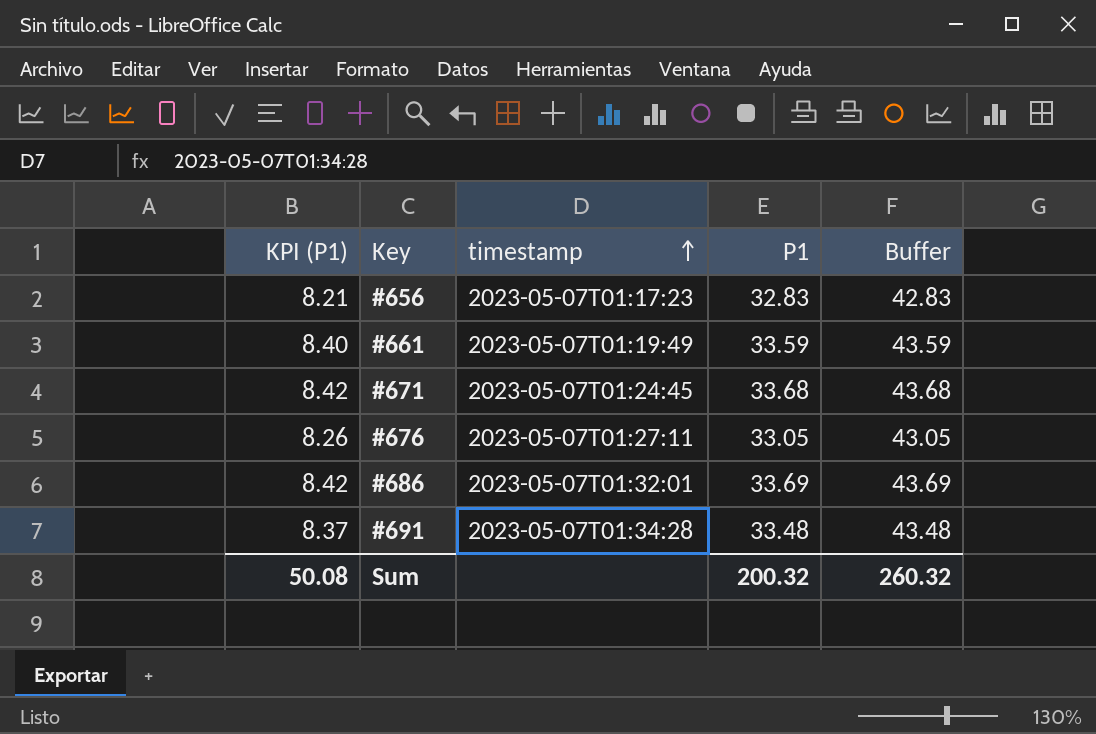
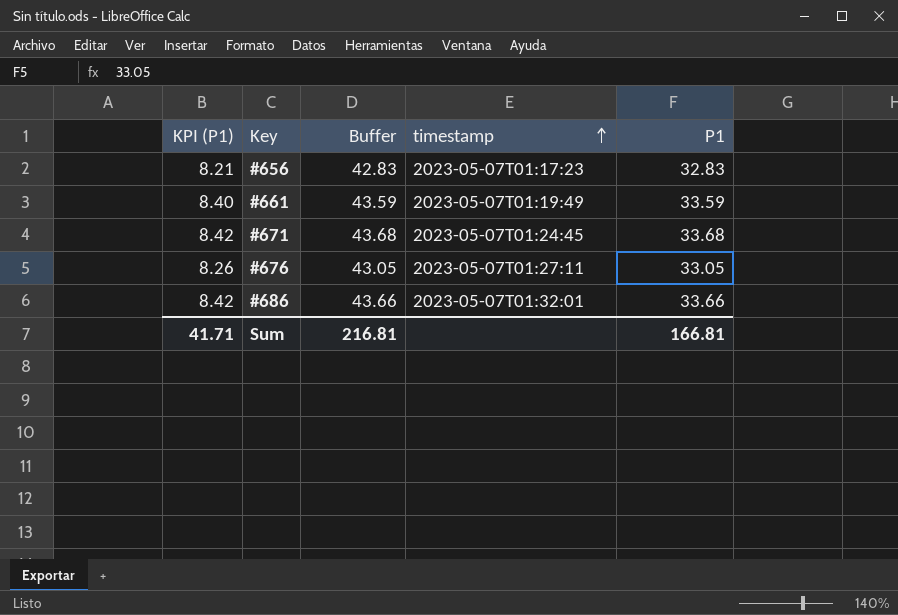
column Buffer | position: 5 -> 3
row #691: 8.37 | 2023-05-07T01:34:28 | 33.48 | 43.48 -> none
#686 | Buffer: 43.69 -> 43.66
#686 | P1: 33.69 -> 33.66
Sum | KPI (P1): 50.08 -> 41.71
Sum | Buffer: 260.32 -> 216.81
Sum | P1: 200.32 -> 166.81

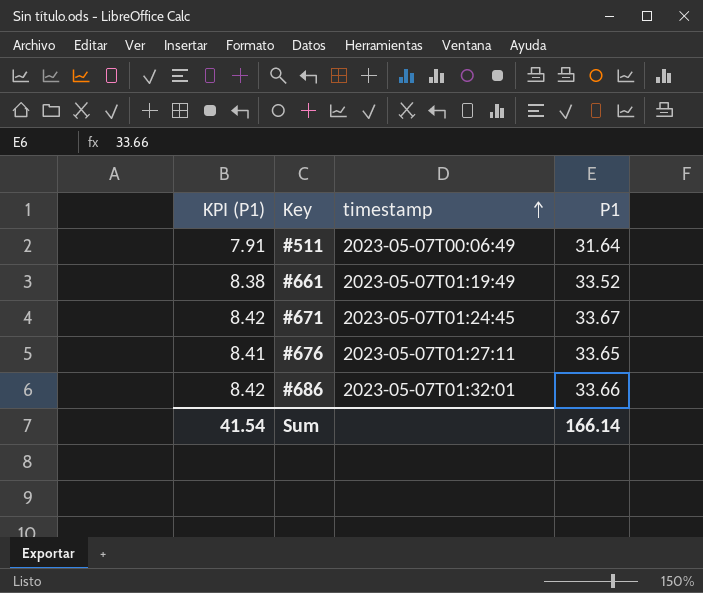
column Buffer | formula: [P1] + 10 -> none
row #656: 8.21 | 42.83 | 2023-05-07T01:17:23 | 32.83 -> none
row #511: none -> 7.91 | 2023-05-07T00:06:49 | 31.64
#661 | KPI (P1): 8.40 -> 8.38
#661 | P1: 33.59 -> 33.52
#671 | P1: 33.68 -> 33.67
#676 | KPI (P1): 8.26 -> 8.41
#676 | P1: 33.05 -> 33.65
Sum | KPI (P1): 41.71 -> 41.54
Sum | P1: 166.81 -> 166.14

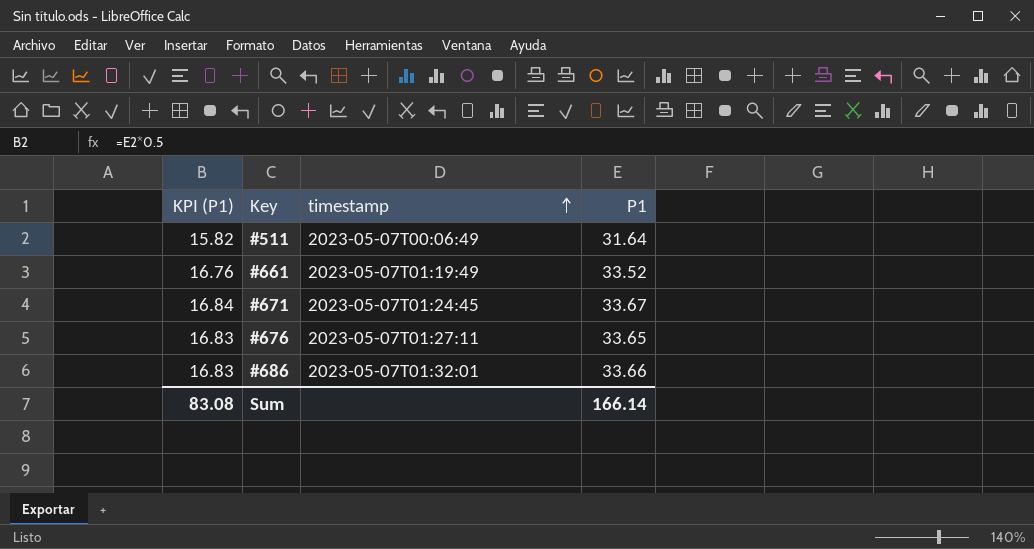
column KPI (P1) | formula: [P1] * 0.25 -> [P1] * 0.5
Sum | KPI (P1): 41.54 -> 83.08

